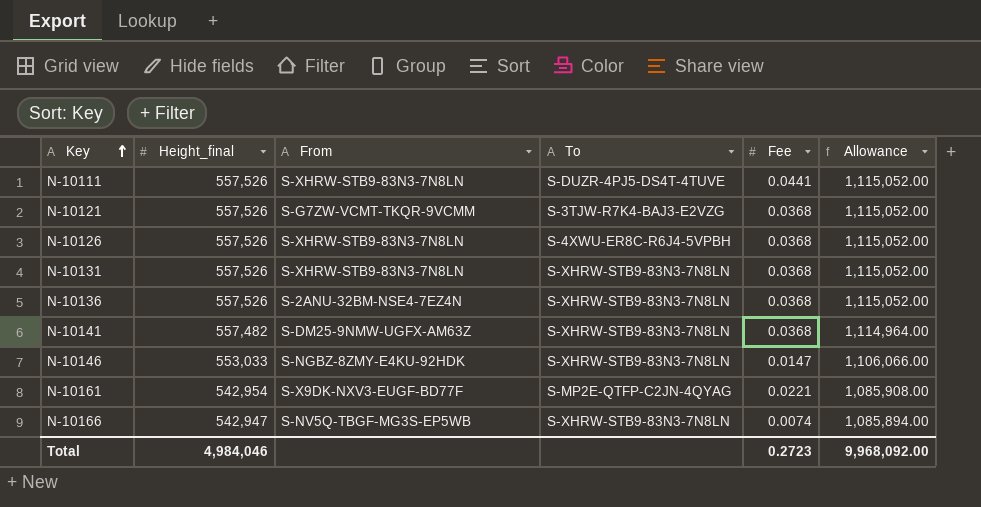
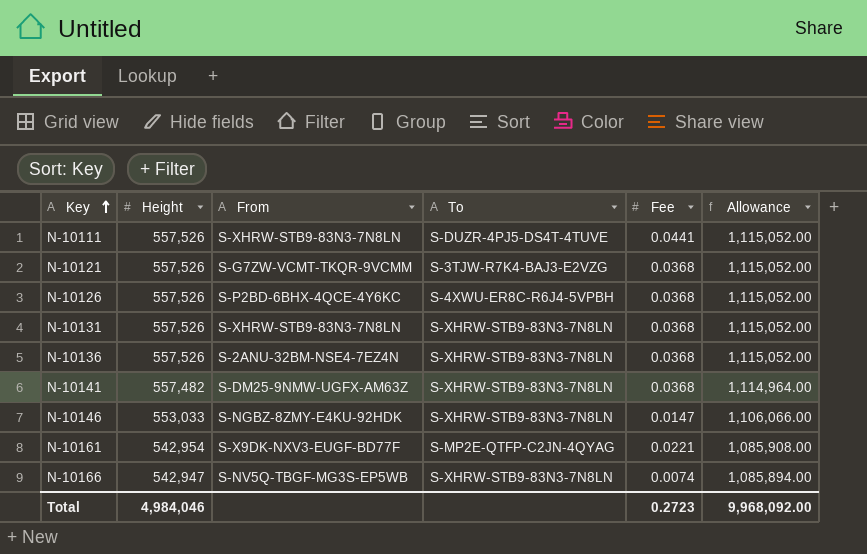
column name: Height_final -> Height
N-10126 | From: S-XHRW-STB9-83N3-7N8LN -> S-P2BD-6BHX-4QCE-4Y6KC

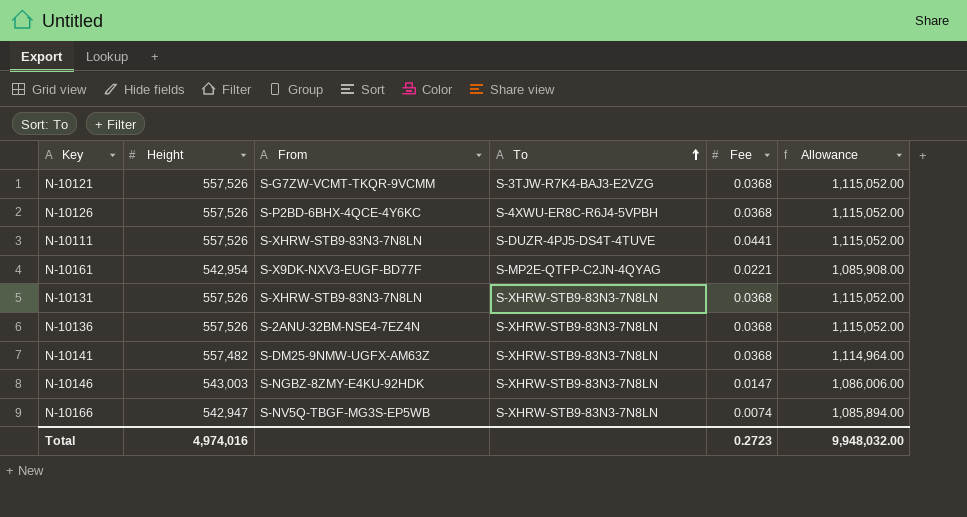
row order: Key ascending -> To ascending
N-10146 | Height: 553,033 -> 543,003
N-10146 | Allowance: 1,106,066.00 -> 1,086,006.00
Total | Height: 4,984,046 -> 4,974,016
Total | Allowance: 9,968,092.00 -> 9,948,032.00

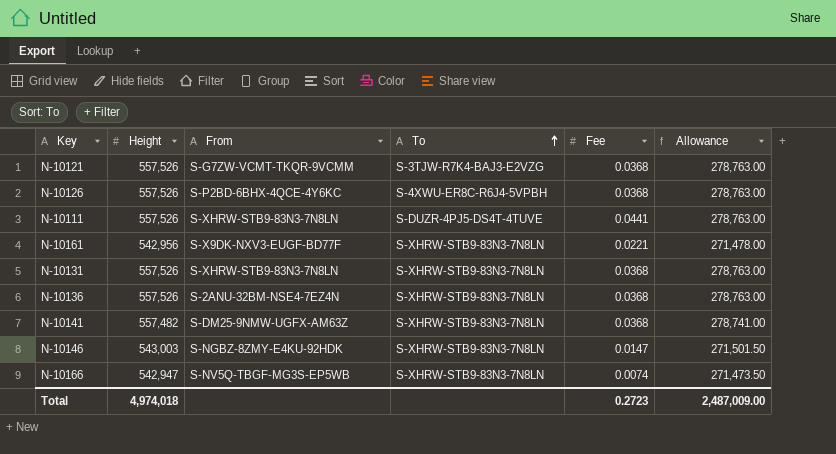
column Allowance | formula: [Height] * 2 -> [Height] * 0.5
N-10161 | Height: 542,954 -> 542,956
N-10161 | To: S-MP2E-QTFP-C2JN-4QYAG -> S-XHRW-STB9-83N3-7N8LN
Total | Height: 4,974,016 -> 4,974,018
Total | Allowance: 9,948,032.00 -> 2,487,009.00

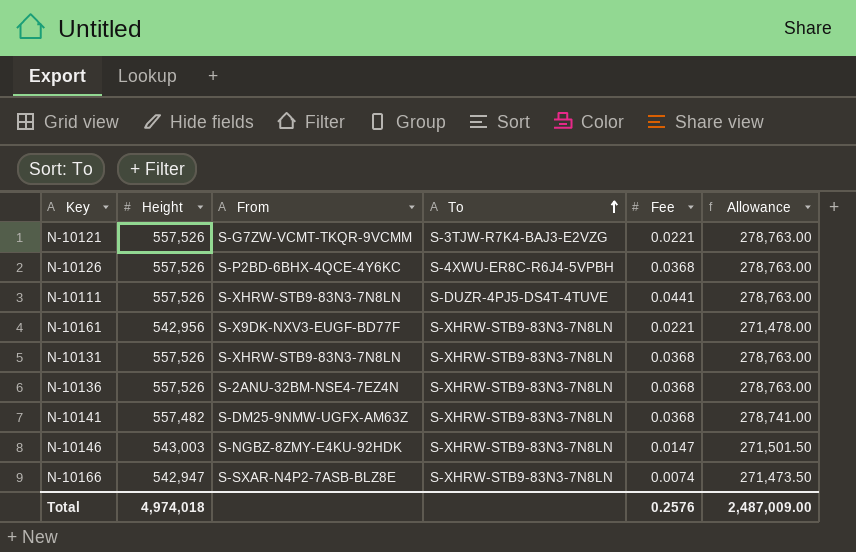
N-10121 | Fee: 0.0368 -> 0.0221
N-10166 | From: S-NV5Q-TBGF-MG3S-EP5WB -> S-SXAR-N4P2-7ASB-BLZ8E
Total | Fee: 0.2723 -> 0.2576

